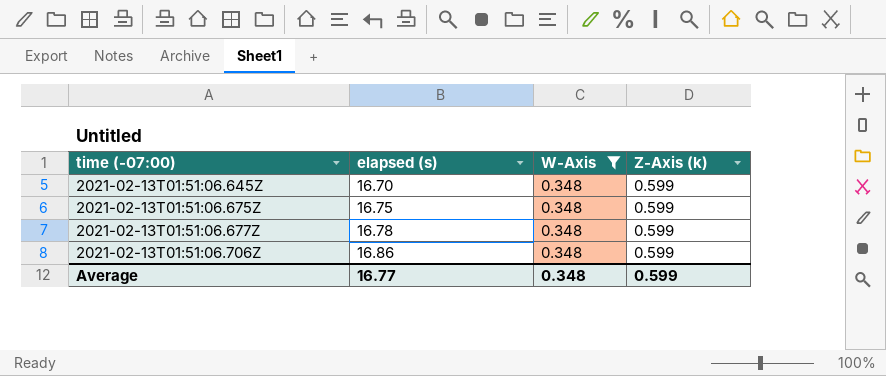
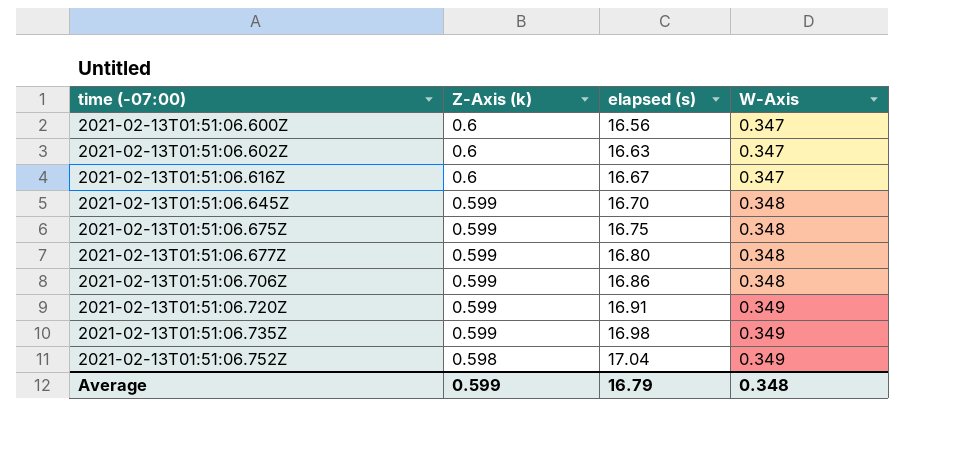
filter: W-Axis = 0.348 -> none
column Z-Axis (k) | position: 4 -> 2
2021-02-13T01:51:06.677Z | elapsed (s): 16.78 -> 16.80
Average | elapsed (s): 16.77 -> 16.79

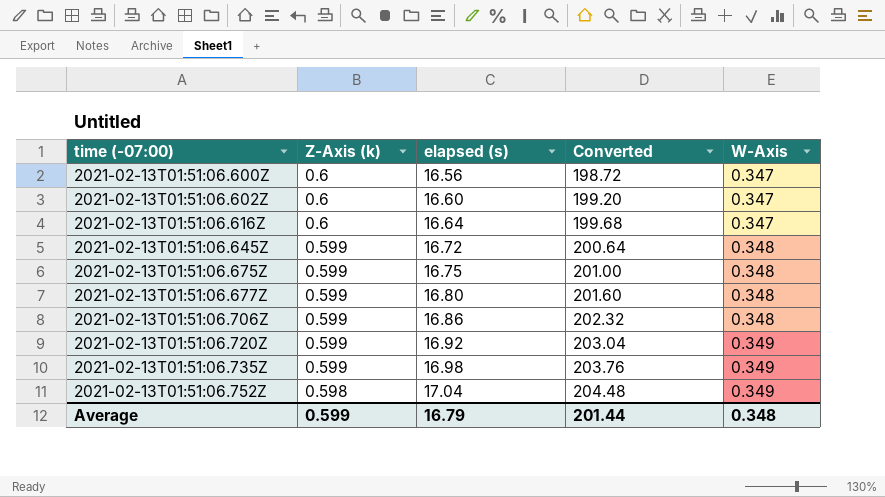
column Converted | formula: none -> [elapsed (s)] * 12
2021-02-13T01:51:06.602Z | elapsed (s): 16.63 -> 16.60
2021-02-13T01:51:06.616Z | elapsed (s): 16.67 -> 16.64
2021-02-13T01:51:06.645Z | elapsed (s): 16.70 -> 16.72
2021-02-13T01:51:06.720Z | elapsed (s): 16.91 -> 16.92

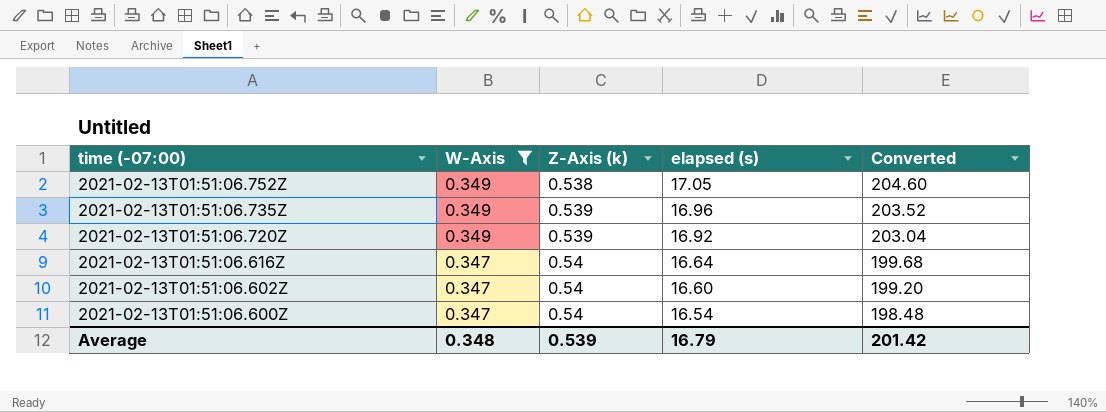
filter: none -> W-Axis != 0.348
row order: time (-07:00) ascending -> time (-07:00) descending
column W-Axis | position: 5 -> 2
2021-02-13T01:51:06.752Z | Z-Axis (k): 0.598 -> 0.538
2021-02-13T01:51:06.752Z | elapsed (s): 17.04 -> 17.05
2021-02-13T01:51:06.752Z | Converted: 204.48 -> 204.60
2021-02-13T01:51:06.735Z | Z-Axis (k): 0.599 -> 0.539
2021-02-13T01:51:06.735Z | elapsed (s): 16.98 -> 16.96
2021-02-13T01:51:06.735Z | Converted: 203.76 -> 203.52
2021-02-13T01:51:06.720Z | Z-Axis (k): 0.599 -> 0.539
2021-02-13T01:51:06.616Z | Z-Axis (k): 0.6 -> 0.54
2021-02-13T01:51:06.602Z | Z-Axis (k): 0.6 -> 0.54
2021-02-13T01:51:06.600Z | Z-Axis (k): 0.6 -> 0.54
2021-02-13T01:51:06.600Z | elapsed (s): 16.56 -> 16.54
2021-02-13T01:51:06.600Z | Converted: 198.72 -> 198.48
Average | Z-Axis (k): 0.599 -> 0.539
Average | Converted: 201.44 -> 201.42

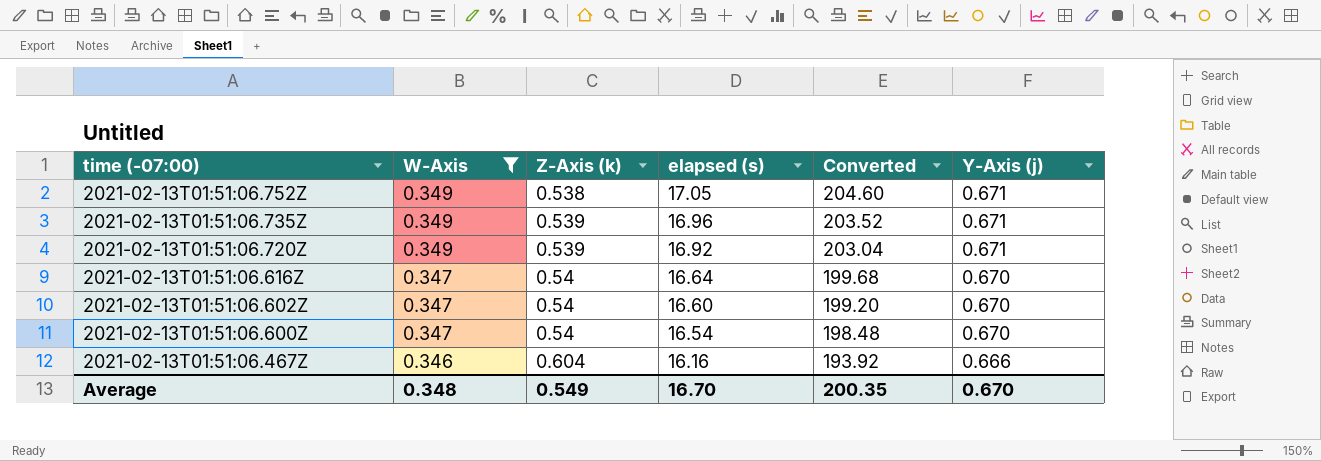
column Y-Axis (j) | position: none -> 6
row 2021-02-13T01:51:06.467Z: none -> 0.346 | 0.604 | 16.16 | 193.92 | 0.666
Average | Z-Axis (k): 0.539 -> 0.549
Average | elapsed (s): 16.79 -> 16.70
Average | Converted: 201.42 -> 200.35

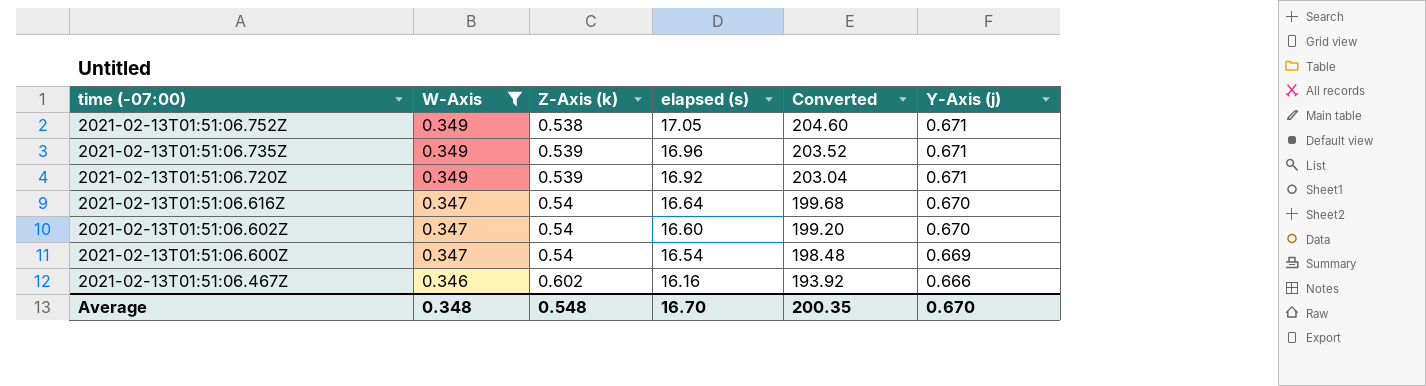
2021-02-13T01:51:06.600Z | Y-Axis (j): 0.670 -> 0.669
2021-02-13T01:51:06.467Z | Z-Axis (k): 0.604 -> 0.602
Average | Z-Axis (k): 0.549 -> 0.548

